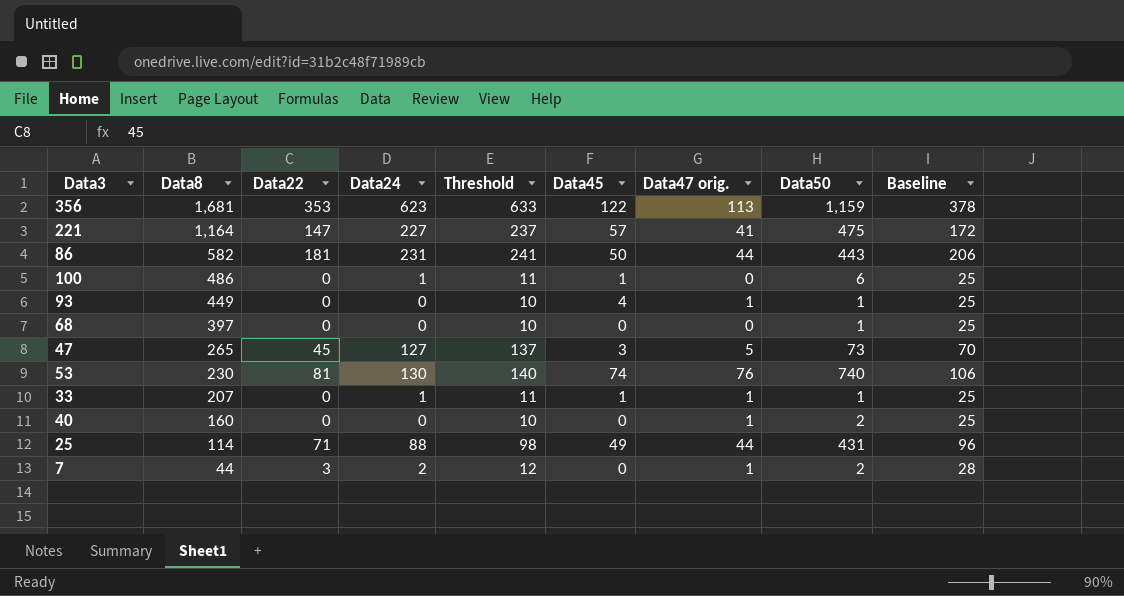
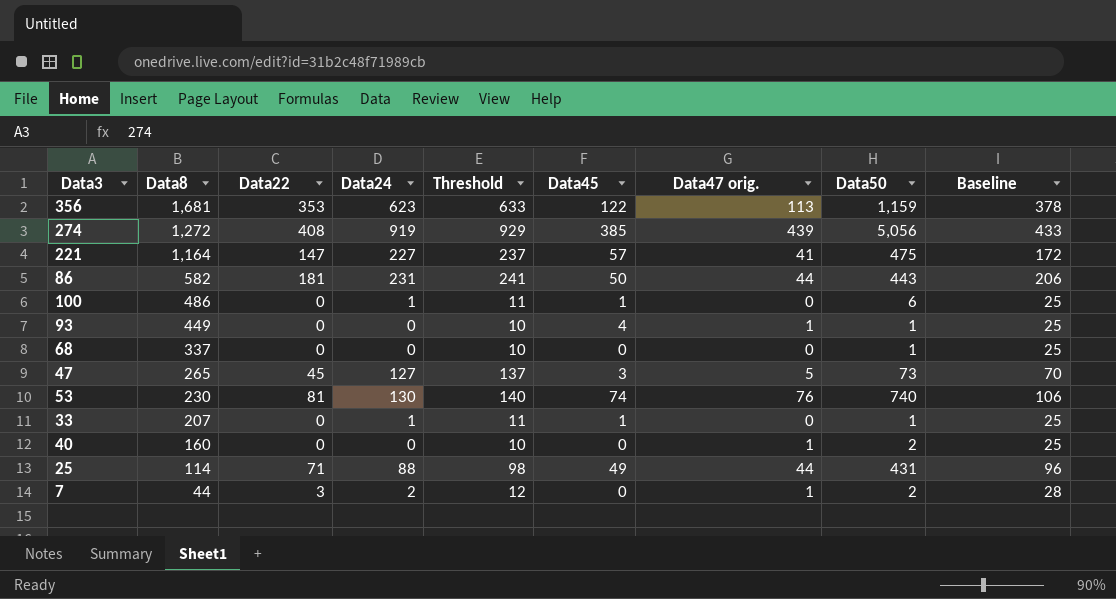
row 274: none -> 1,272 | 408 | 919 | 929 | 385 | 439 | 5,056 | 433
68 | Data8: 397 -> 337
33 | Data47 orig.: 1 -> 0

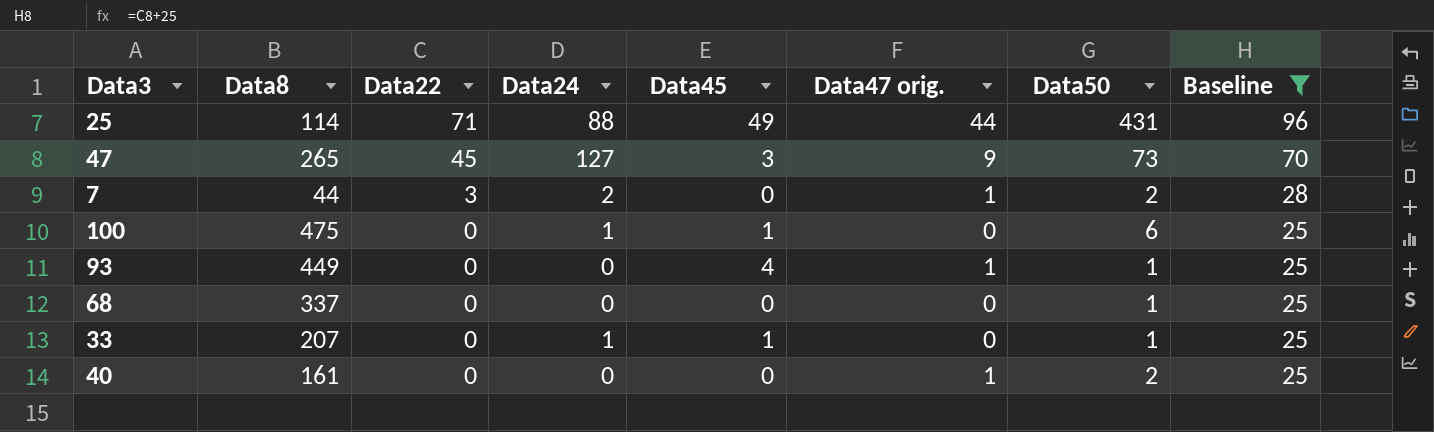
filter: none -> Baseline <= 96
row order: Data8 descending -> Data22 descending
column Threshold | formula: [Data24] + 10 -> none
47 | Data47 orig.: 5 -> 9
100 | Data8: 486 -> 475
40 | Data8: 160 -> 161

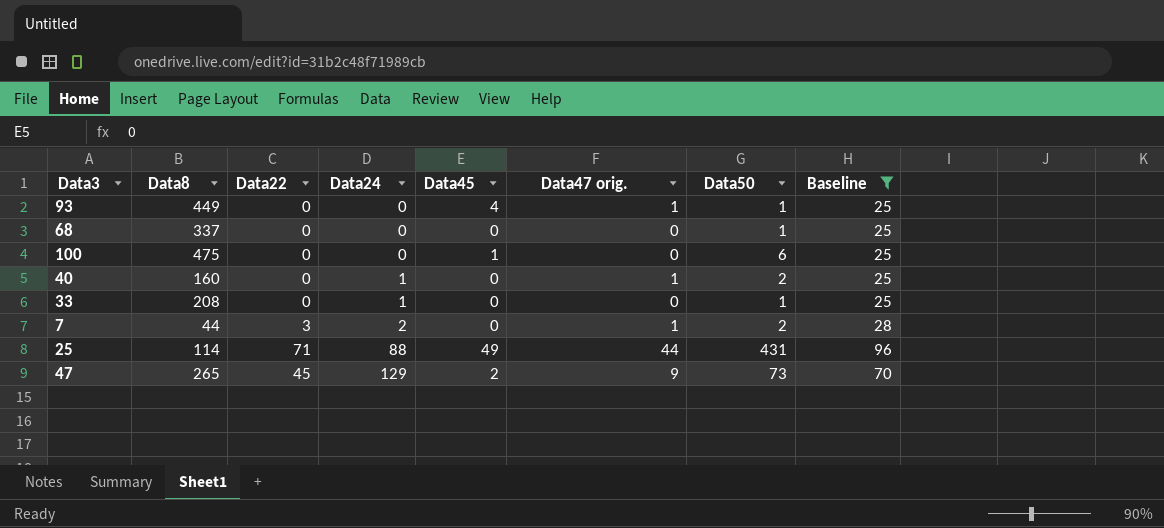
row order: Data22 descending -> Data24 ascending
100 | Data24: 1 -> 0
40 | Data8: 161 -> 160
40 | Data24: 0 -> 1
33 | Data8: 207 -> 208
33 | Data45: 1 -> 0
47 | Data24: 127 -> 129
47 | Data45: 3 -> 2

